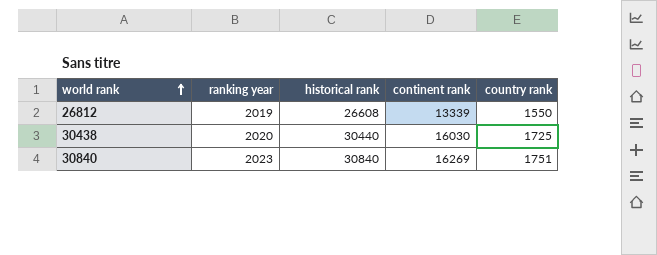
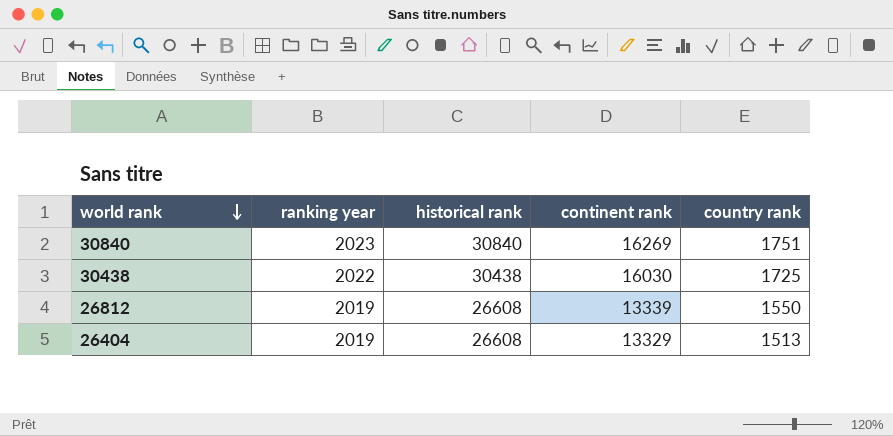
row order: world rank ascending -> world rank descending
30438 | ranking year: 2020 -> 2022
30438 | historical rank: 30440 -> 30438
row 26404: none -> 2019 | 26608 | 13329 | 1513

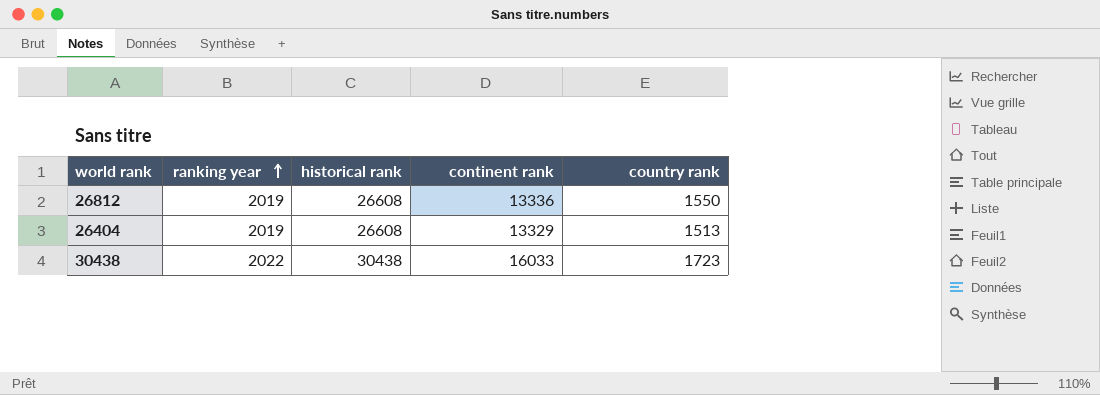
row order: world rank descending -> ranking year ascending
row 30840: 2023 | 30840 | 16269 | 1751 -> none
26812 | continent rank: 13339 -> 13336
30438 | continent rank: 16030 -> 16033
30438 | country rank: 1725 -> 1723

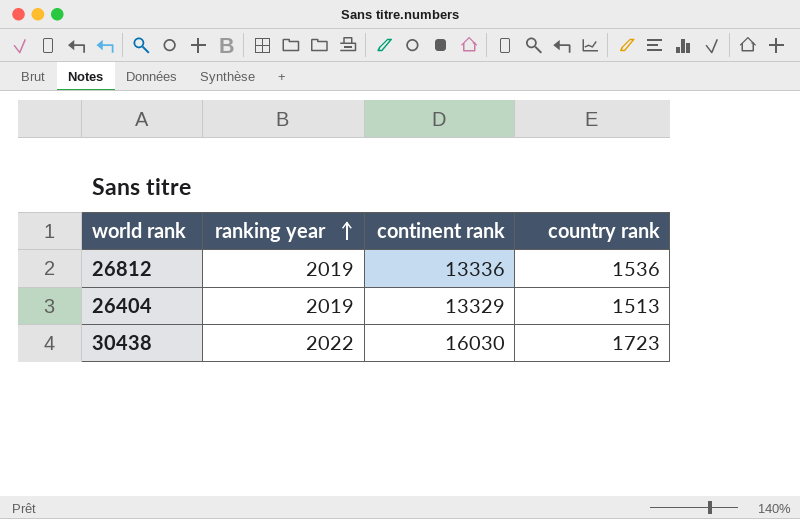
column historical rank | position: 3 -> none
26812 | country rank: 1550 -> 1536
30438 | continent rank: 16033 -> 16030

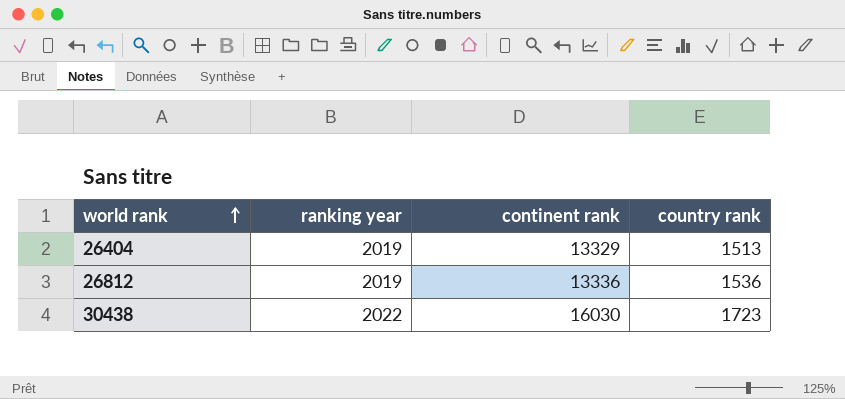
row order: ranking year ascending -> world rank ascending

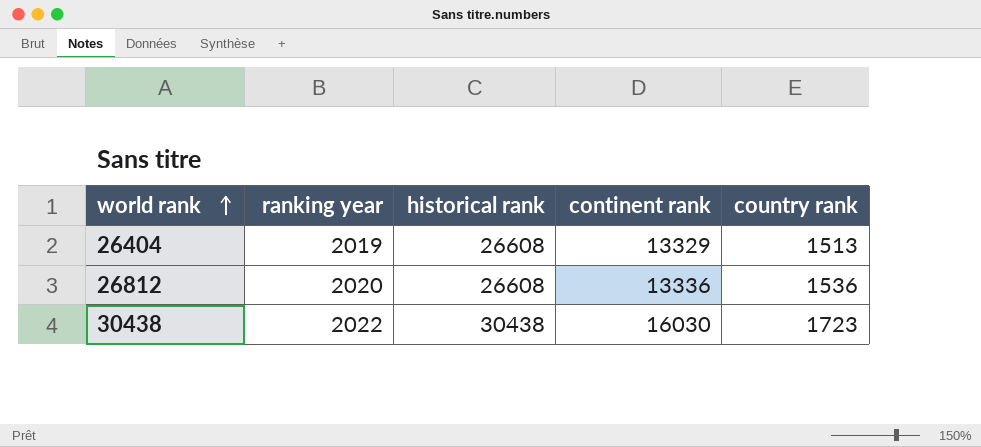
column historical rank | position: none -> 3
26812 | ranking year: 2019 -> 2020

